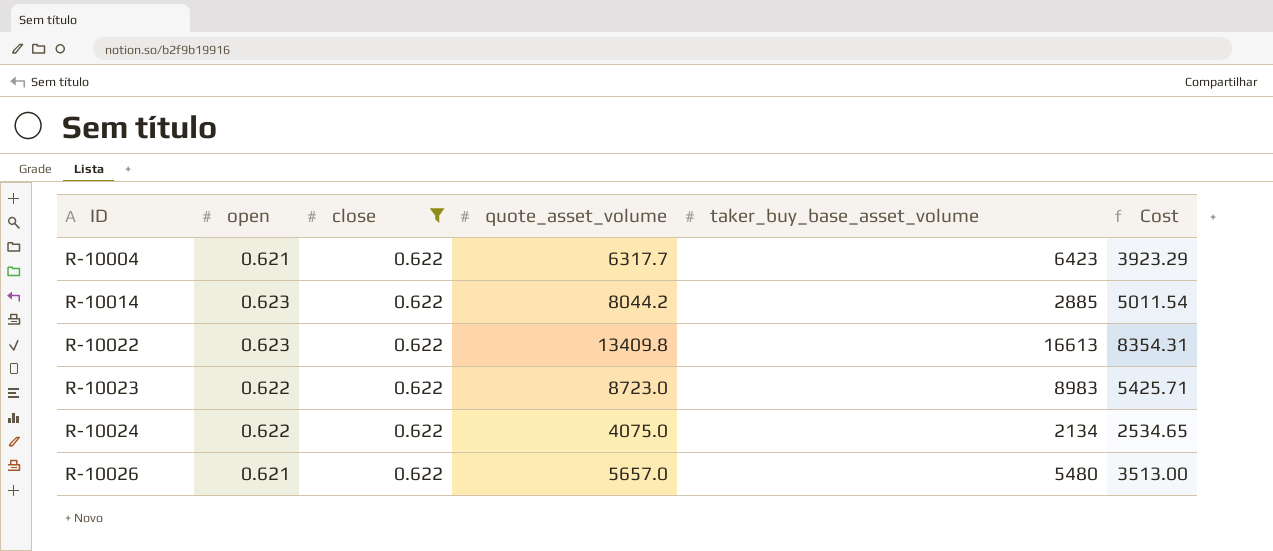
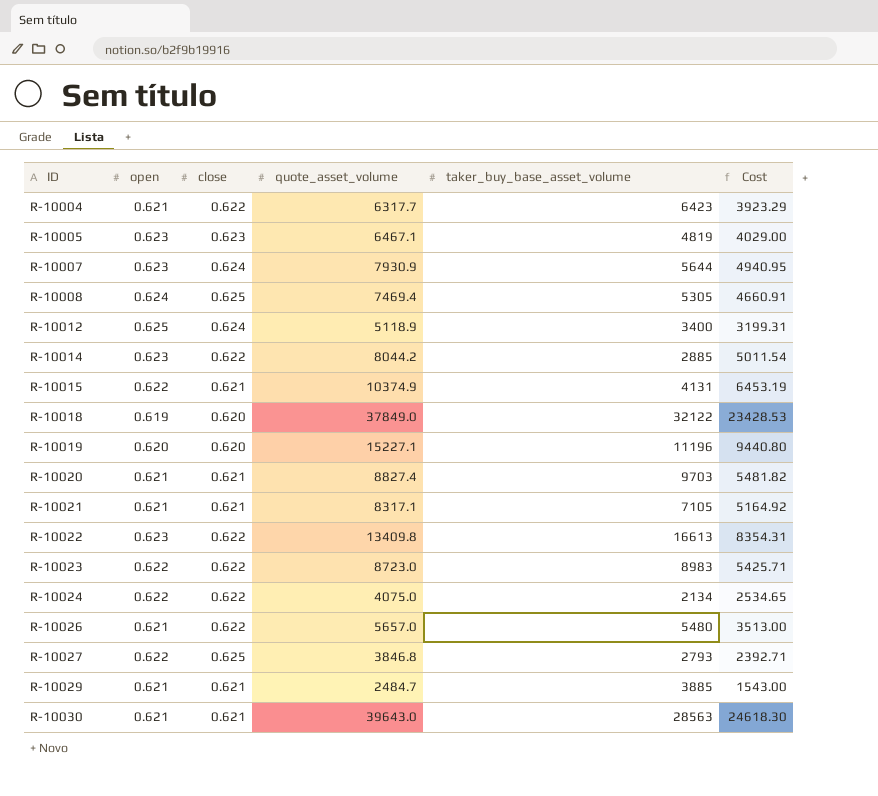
filter: close = 0.622 -> none

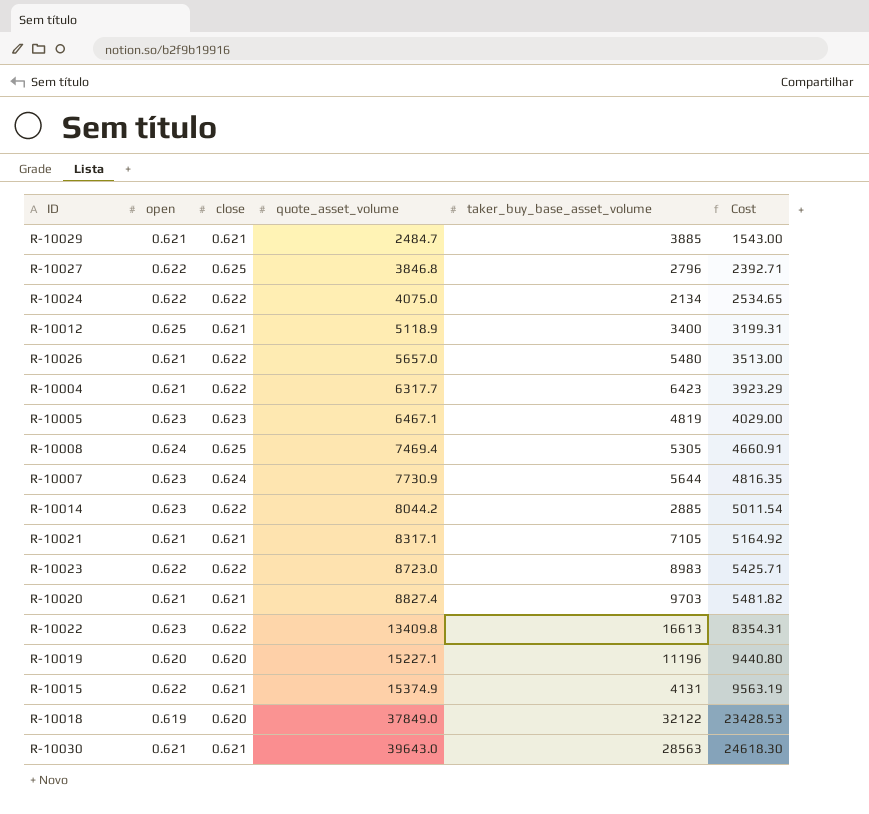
row order: ID ascending -> quote_asset_volume ascending
R-10027 | taker_buy_base_asset_volume: 2793 -> 2796
R-10012 | close: 0.624 -> 0.621
R-10007 | quote_asset_volume: 7930.9 -> 7730.9
R-10007 | Cost: 4940.95 -> 4816.35
R-10015 | quote_asset_volume: 10374.9 -> 15374.9
R-10015 | Cost: 6453.19 -> 9563.19

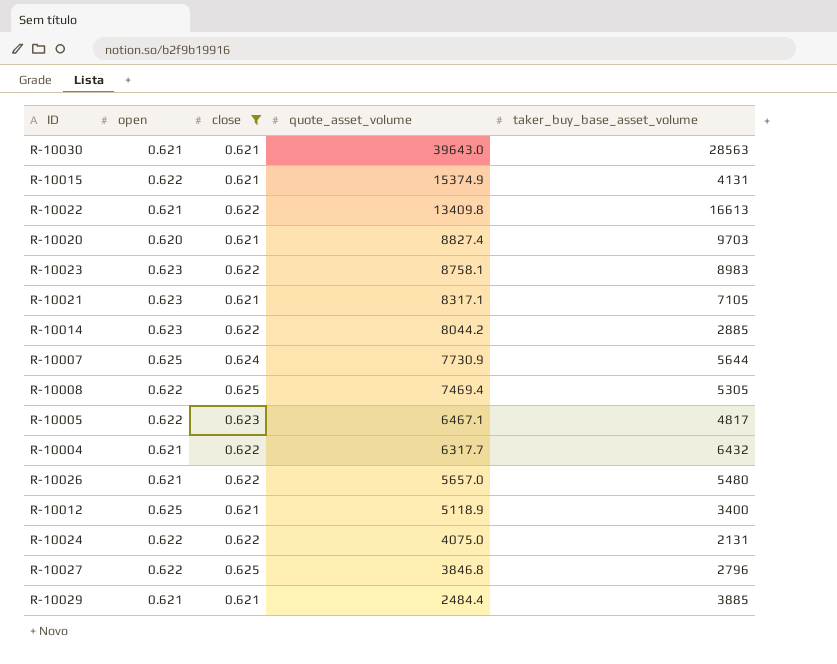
filter: none -> close != 0.620
row order: quote_asset_volume ascending -> quote_asset_volume descending
column Cost | formula: [open] * [quote_asset_volume] -> none
R-10022 | open: 0.623 -> 0.621
R-10020 | open: 0.621 -> 0.620
R-10023 | open: 0.622 -> 0.623
R-10023 | quote_asset_volume: 8723.0 -> 8758.1
R-10021 | open: 0.621 -> 0.623
R-10007 | open: 0.623 -> 0.625
R-10008 | open: 0.624 -> 0.622
R-10005 | open: 0.623 -> 0.622
R-10005 | taker_buy_base_asset_volume: 4819 -> 4817
R-10004 | taker_buy_base_asset_volume: 6423 -> 6432
R-10024 | taker_buy_base_asset_volume: 2134 -> 2131
R-10029 | quote_asset_volume: 2484.7 -> 2484.4

